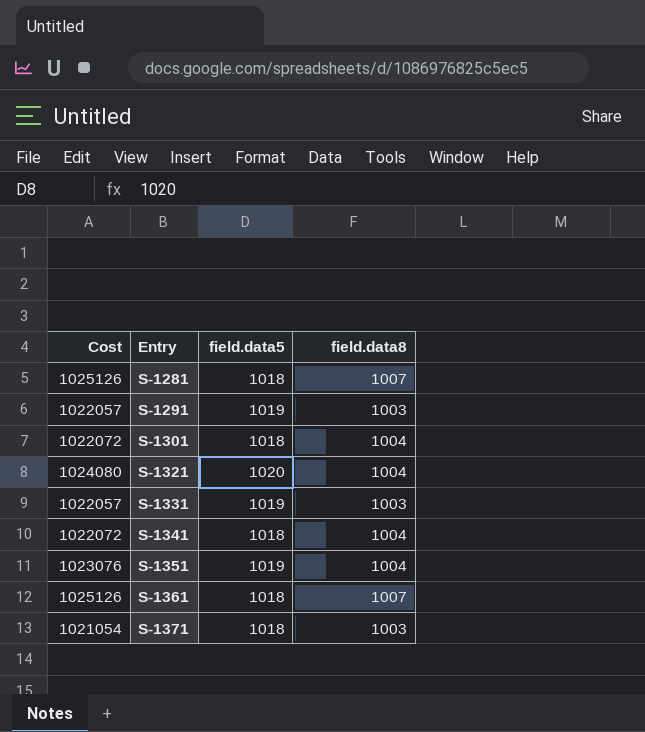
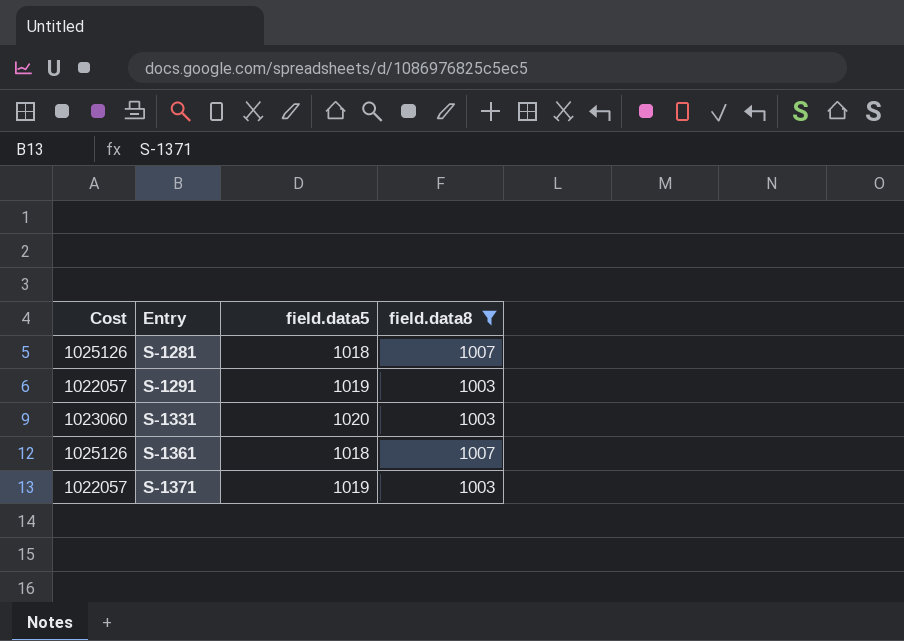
filter: none -> field.data8 != 1004
S-1331 | Cost: 1022057 -> 1023060
S-1331 | field.data5: 1019 -> 1020
S-1371 | Cost: 1021054 -> 1022057
S-1371 | field.data5: 1018 -> 1019

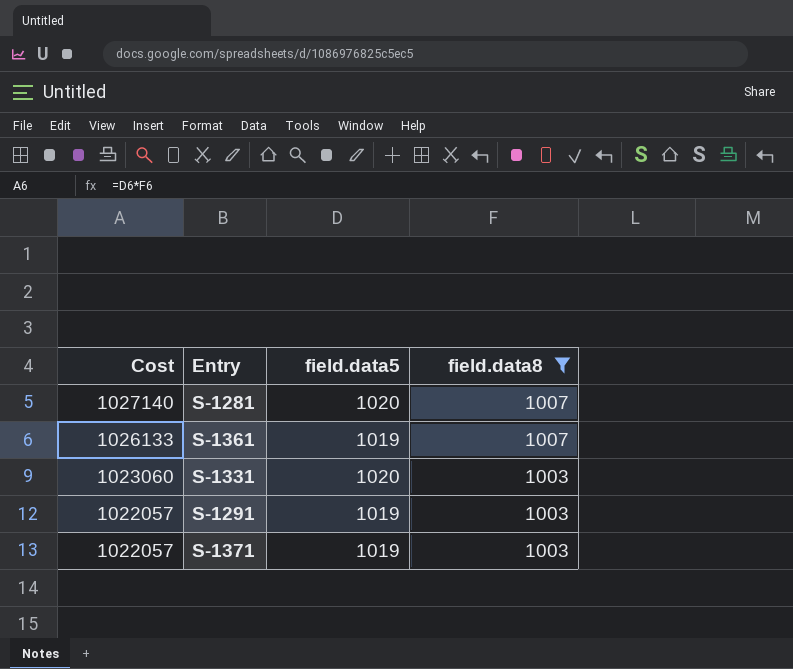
row order: Entry ascending -> Cost descending
S-1281 | Cost: 1025126 -> 1027140
S-1281 | field.data5: 1018 -> 1020
S-1361 | Cost: 1025126 -> 1026133
S-1361 | field.data5: 1018 -> 1019

